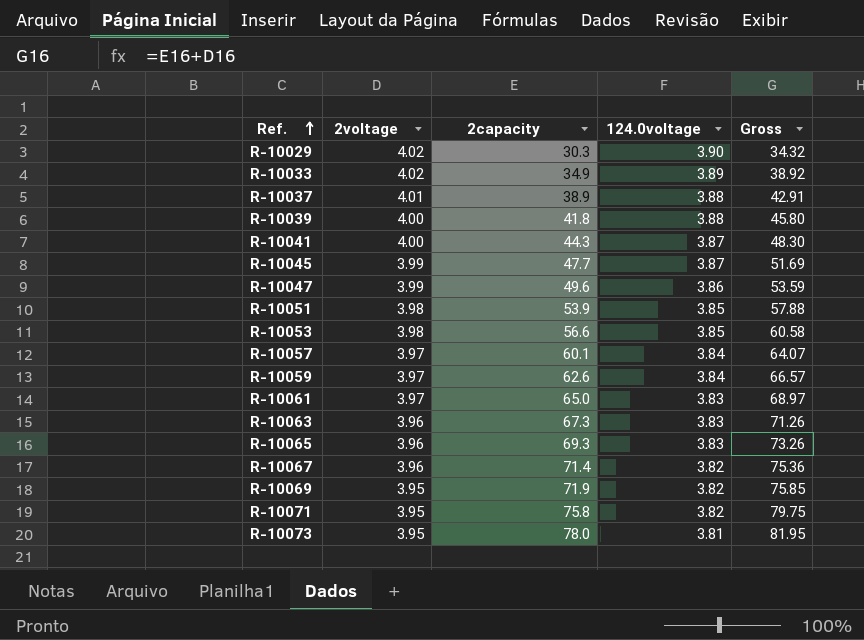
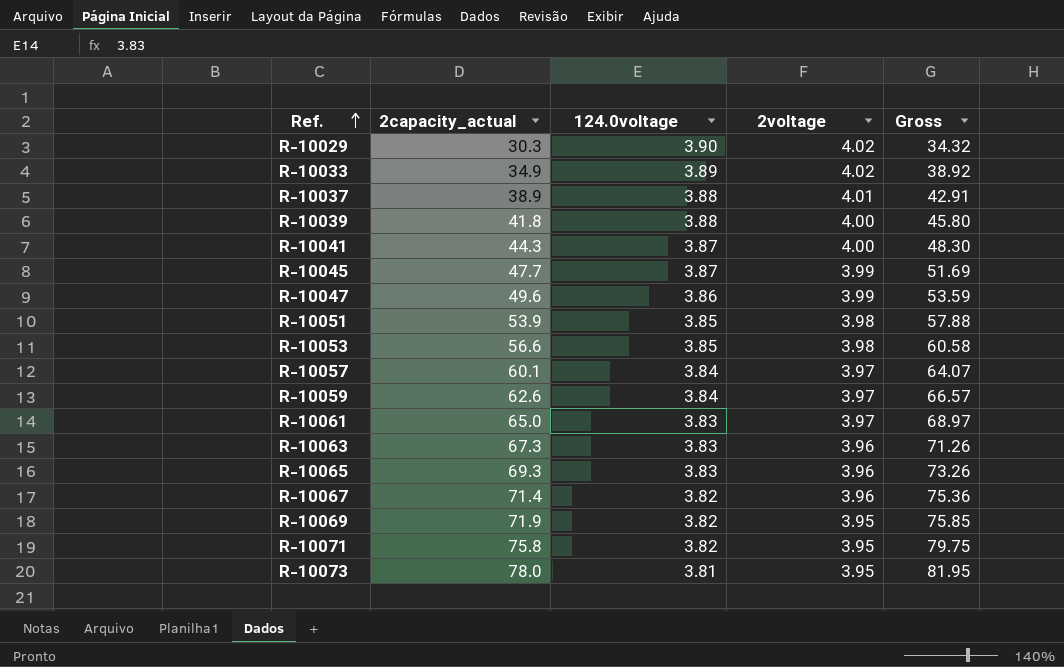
column name: 2capacity -> 2capacity_actual
column 2voltage | position: 2 -> 4

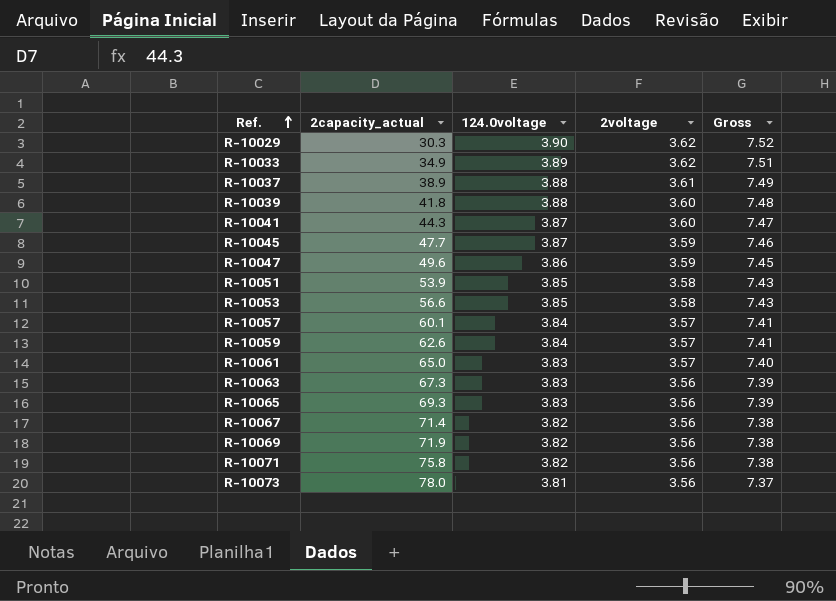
column Gross | formula: [2capacity_actual] + [2voltage] -> [124.0voltage] + [2voltage]
R-10029 | 2voltage: 4.02 -> 3.62
R-10033 | 2voltage: 4.02 -> 3.62
R-10037 | 2voltage: 4.01 -> 3.61
R-10039 | 2voltage: 4.00 -> 3.60
R-10041 | 2voltage: 4.00 -> 3.60
R-10045 | 2voltage: 3.99 -> 3.59
R-10047 | 2voltage: 3.99 -> 3.59
R-10051 | 2voltage: 3.98 -> 3.58
R-10053 | 2voltage: 3.98 -> 3.58
R-10057 | 2voltage: 3.97 -> 3.57
R-10059 | 2voltage: 3.97 -> 3.57
R-10061 | 2voltage: 3.97 -> 3.57
R-10063 | 2voltage: 3.96 -> 3.56
R-10065 | 2voltage: 3.96 -> 3.56
R-10067 | 2voltage: 3.96 -> 3.56
R-10069 | 2voltage: 3.95 -> 3.56
R-10071 | 2voltage: 3.95 -> 3.56
R-10073 | 2voltage: 3.95 -> 3.56

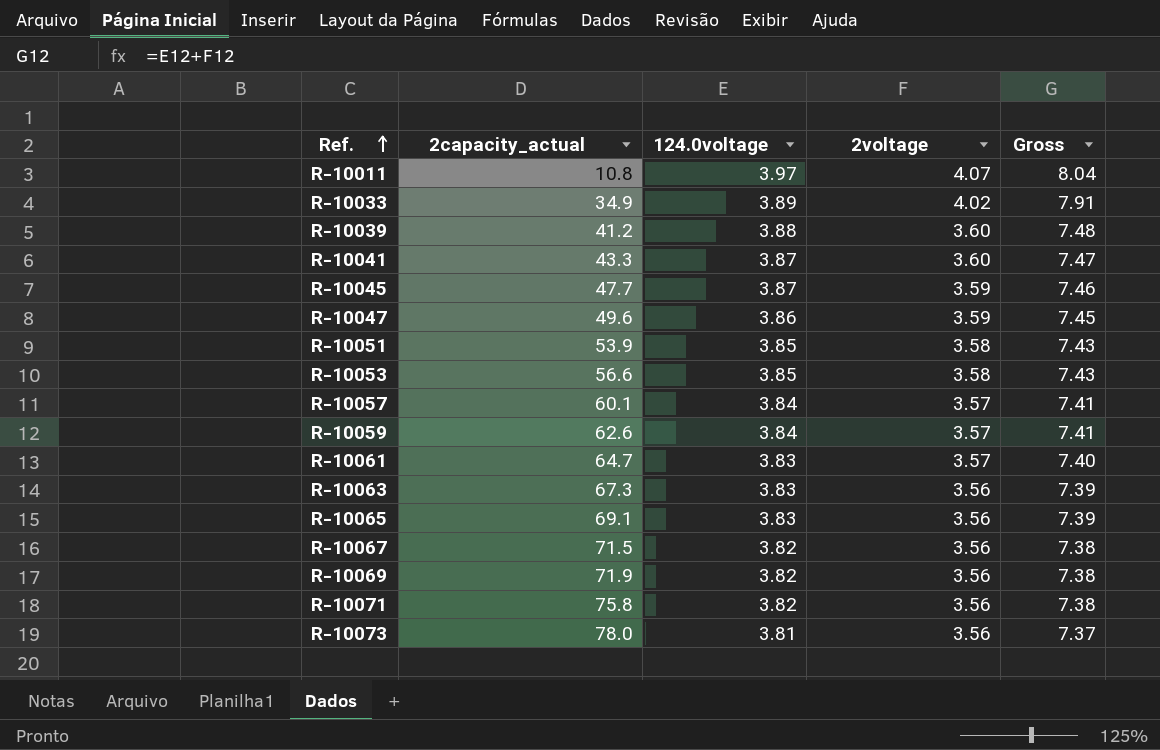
row R-10029: 30.3 | 3.90 | 3.62 | 7.52 -> none
row R-10037: 38.9 | 3.88 | 3.61 | 7.49 -> none
row R-10011: none -> 10.8 | 3.97 | 4.07 | 8.04
R-10033 | 2voltage: 3.62 -> 4.02
R-10033 | Gross: 7.51 -> 7.91
R-10039 | 2capacity_actual: 41.8 -> 41.2
R-10041 | 2capacity_actual: 44.3 -> 43.3
R-10061 | 2capacity_actual: 65.0 -> 64.7
R-10065 | 2capacity_actual: 69.3 -> 69.1
R-10067 | 2capacity_actual: 71.4 -> 71.5

